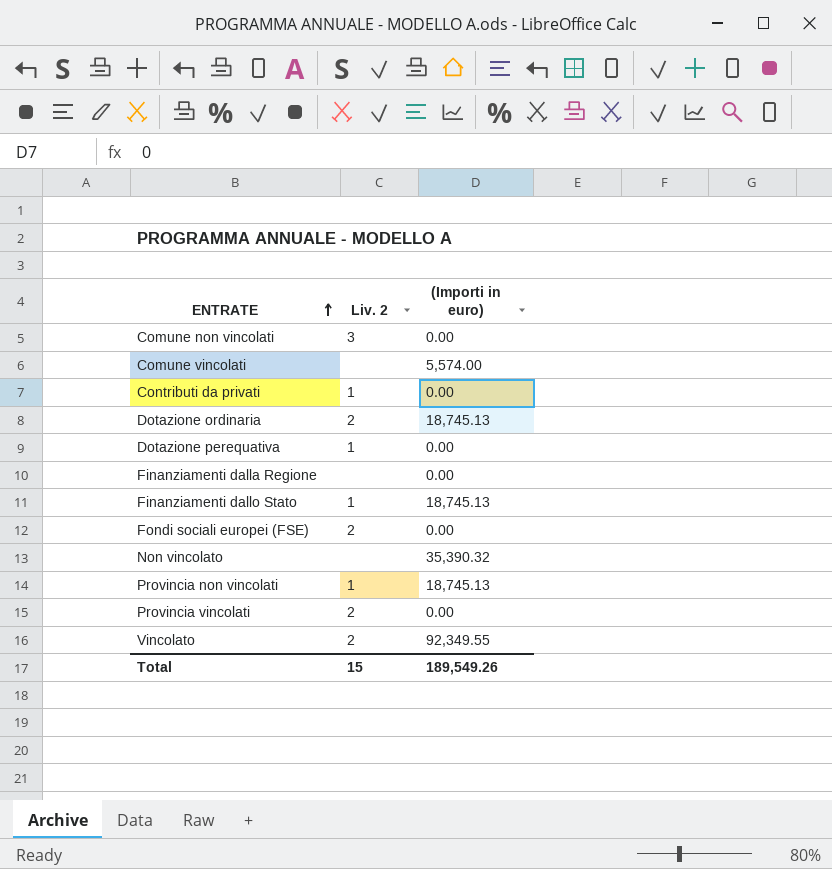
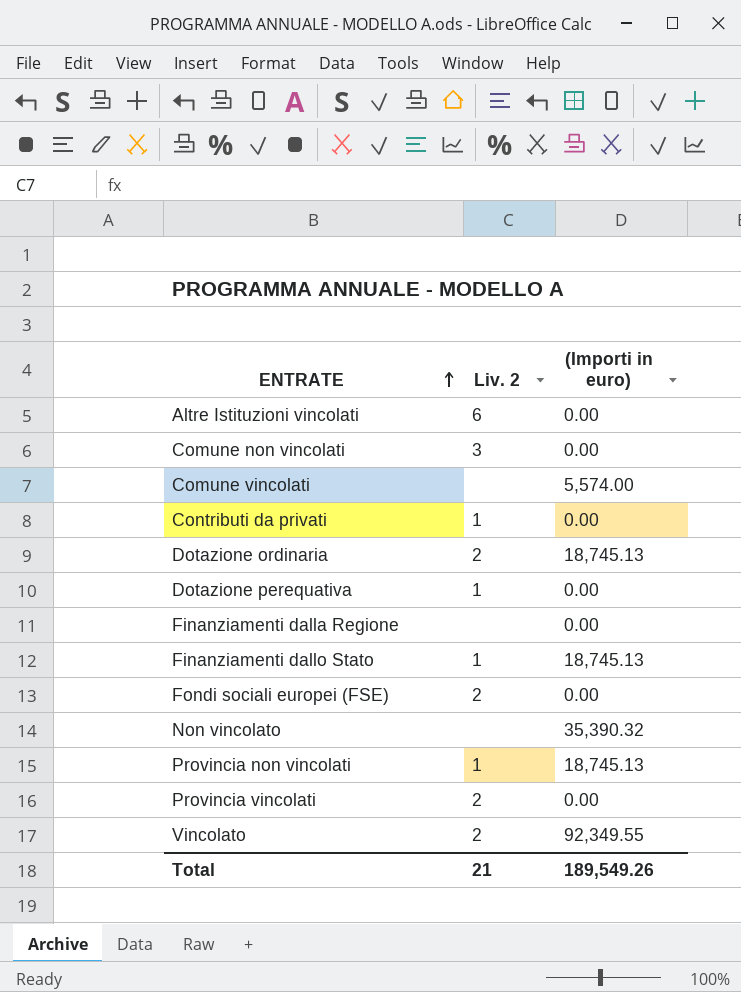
row Altre Istituzioni vincolati: none -> 6 | 0.00
Total | Liv. 2: 15 -> 21

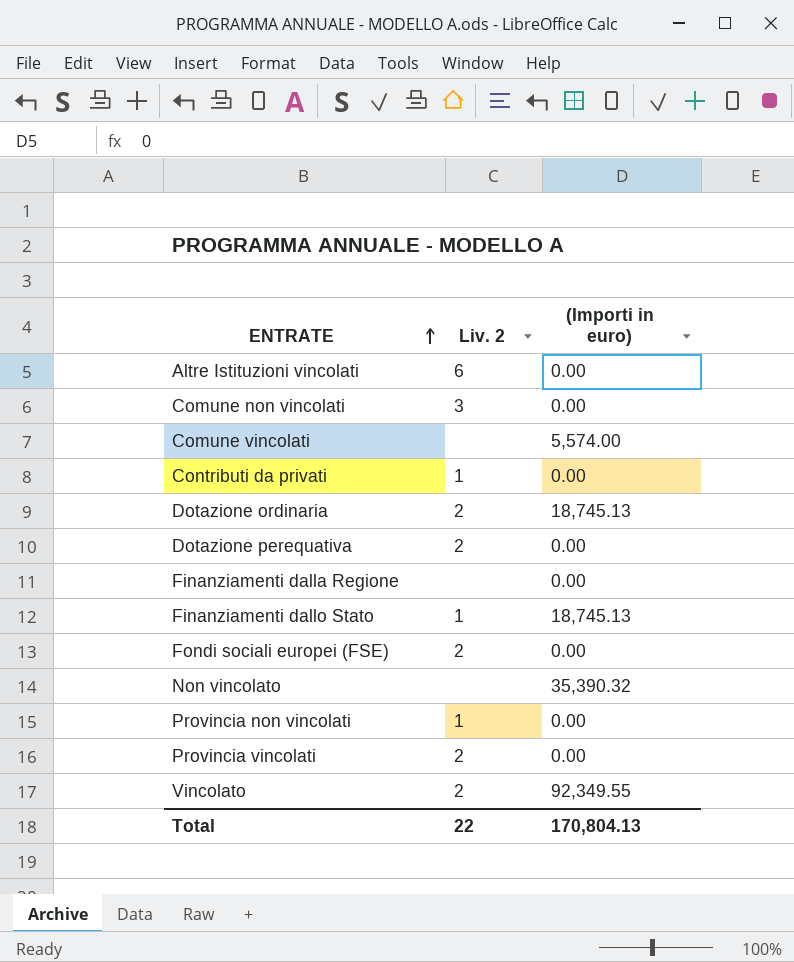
Dotazione perequativa | Liv. 2: 1 -> 2
Provincia non vincolati | (Importi in euro): 18,745.13 -> 0.00
Total | Liv. 2: 21 -> 22
Total | (Importi in euro): 189,549.26 -> 170,804.13

